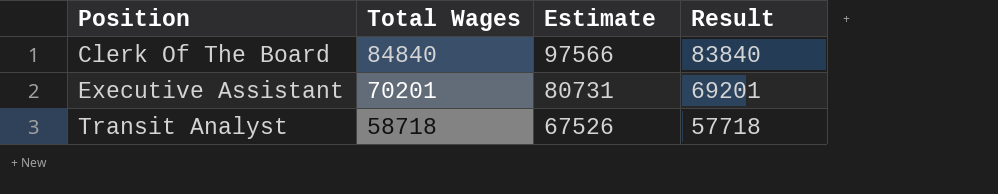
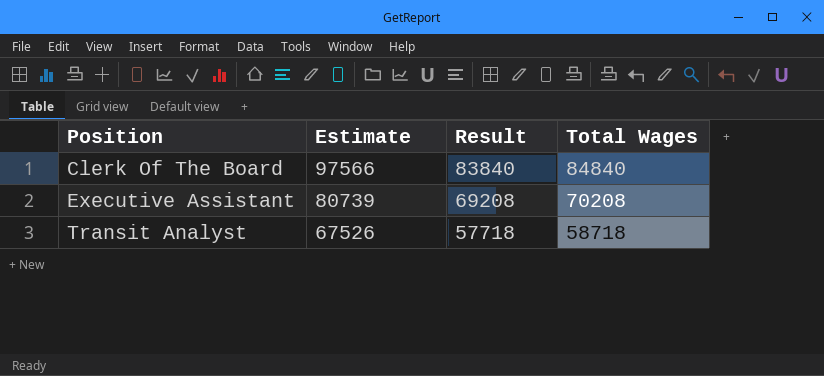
column Total Wages | position: 2 -> 4
Executive Assistant | Estimate: 80731 -> 80739
Executive Assistant | Result: 69201 -> 69208
Executive Assistant | Total Wages: 70201 -> 70208

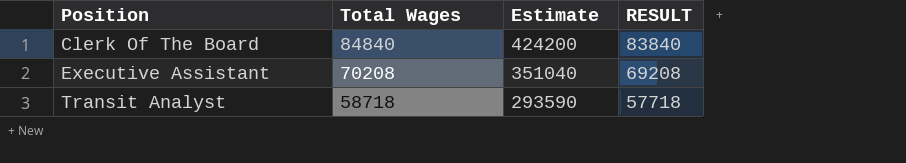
column Total Wages | position: 4 -> 2
column Estimate | formula: [Total Wages] * 1.15 -> [Total Wages] * 5
column name: Result -> RESULT

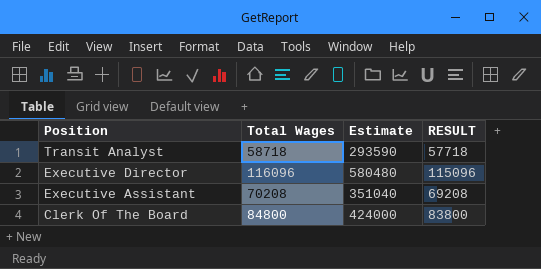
row order: Position ascending -> Position descending
row Executive Director: none -> 116096 | 580480 | 115096
Clerk Of The Board | Total Wages: 84840 -> 84800
Clerk Of The Board | Estimate: 424200 -> 424000
Clerk Of The Board | RESULT: 83840 -> 83800

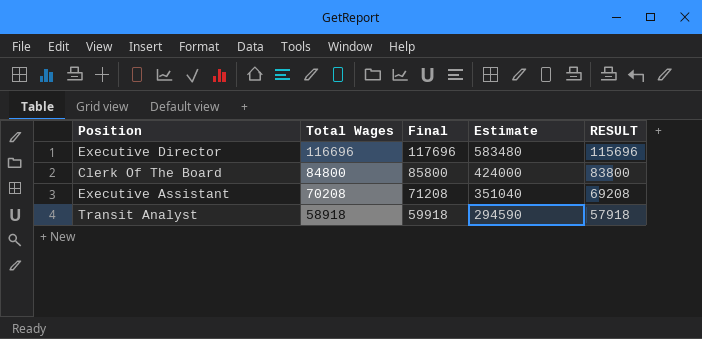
row order: Position descending -> Total Wages descending
column Final | formula: none -> [Total Wages] + 1000
Executive Director | Total Wages: 116096 -> 116696
Executive Director | Estimate: 580480 -> 583480
Executive Director | RESULT: 115096 -> 115696
Transit Analyst | Total Wages: 58718 -> 58918
Transit Analyst | Estimate: 293590 -> 294590
Transit Analyst | RESULT: 57718 -> 57918

